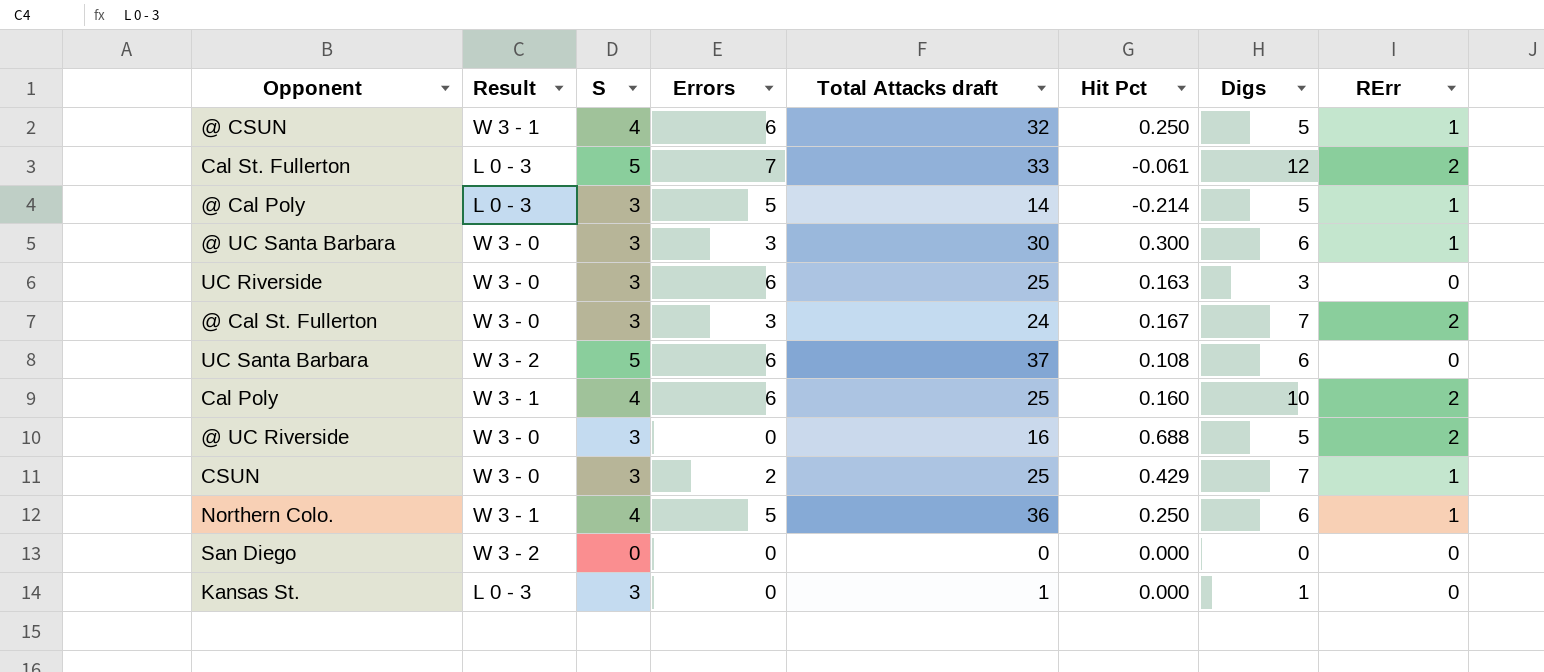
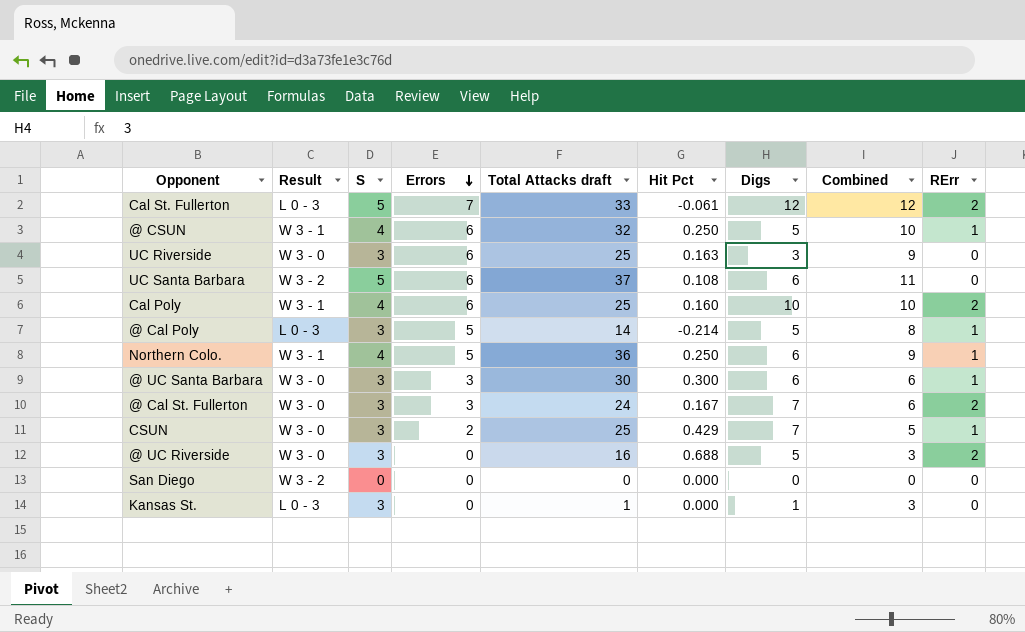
row order: none -> Errors descending
column Combined | formula: none -> [S] + [Errors]

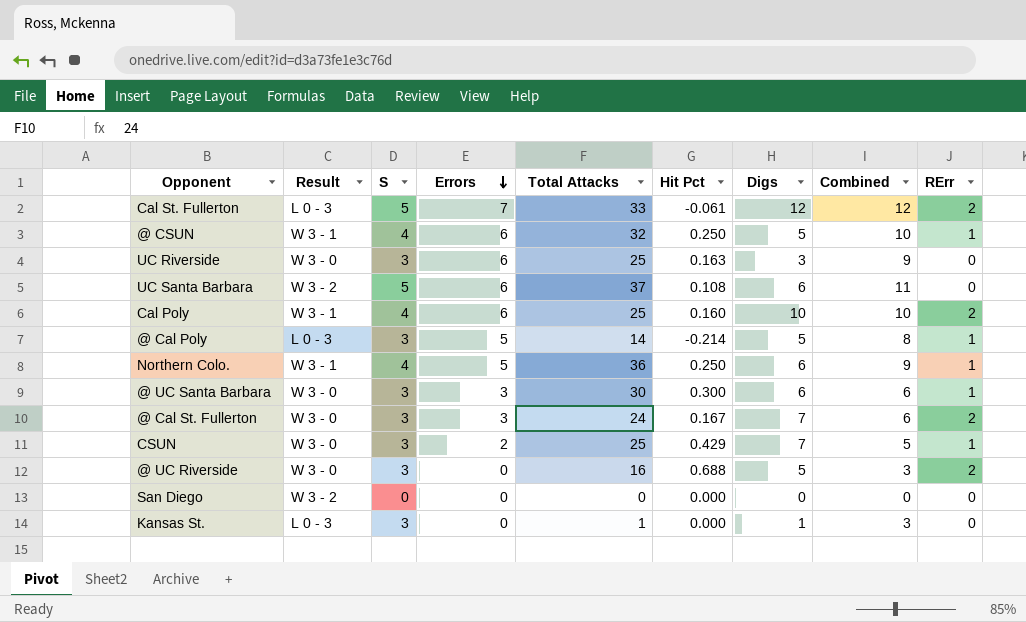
column name: Total Attacks draft -> Total Attacks

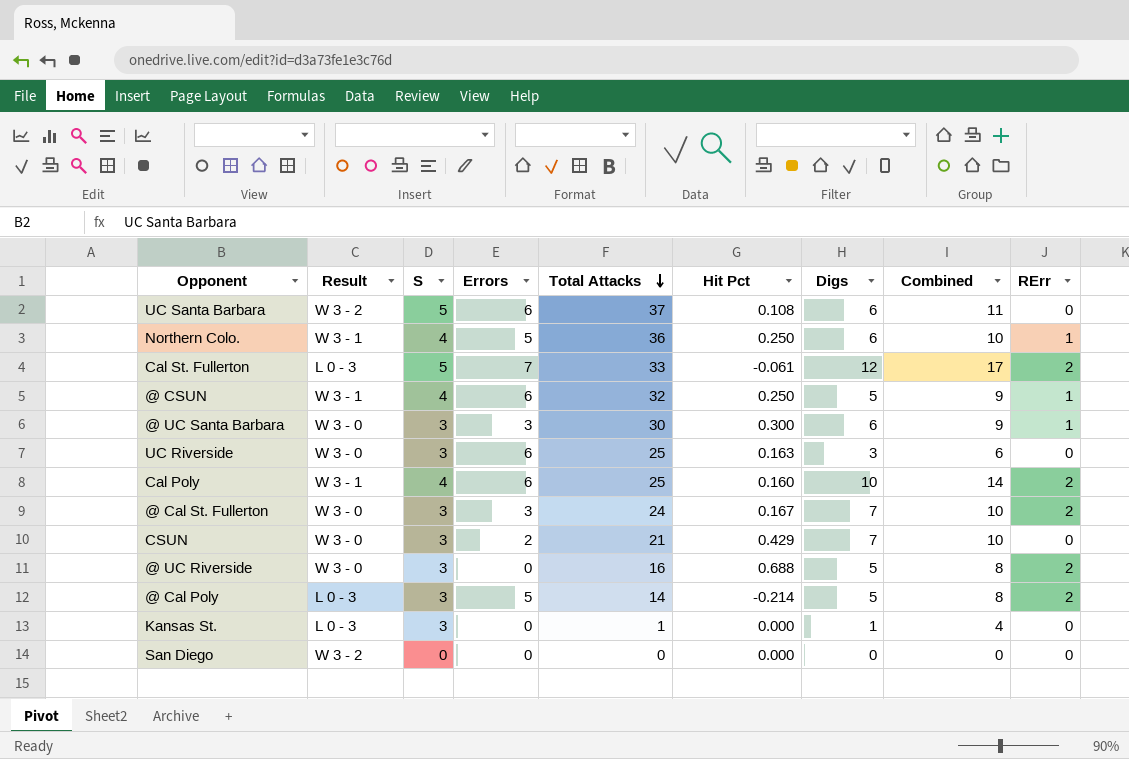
row order: Errors descending -> Total Attacks descending
column Combined | formula: [S] + [Errors] -> [S] + [Digs]
CSUN | Total Attacks: 25 -> 21
CSUN | RErr: 1 -> 0
@ Cal Poly | RErr: 1 -> 2

